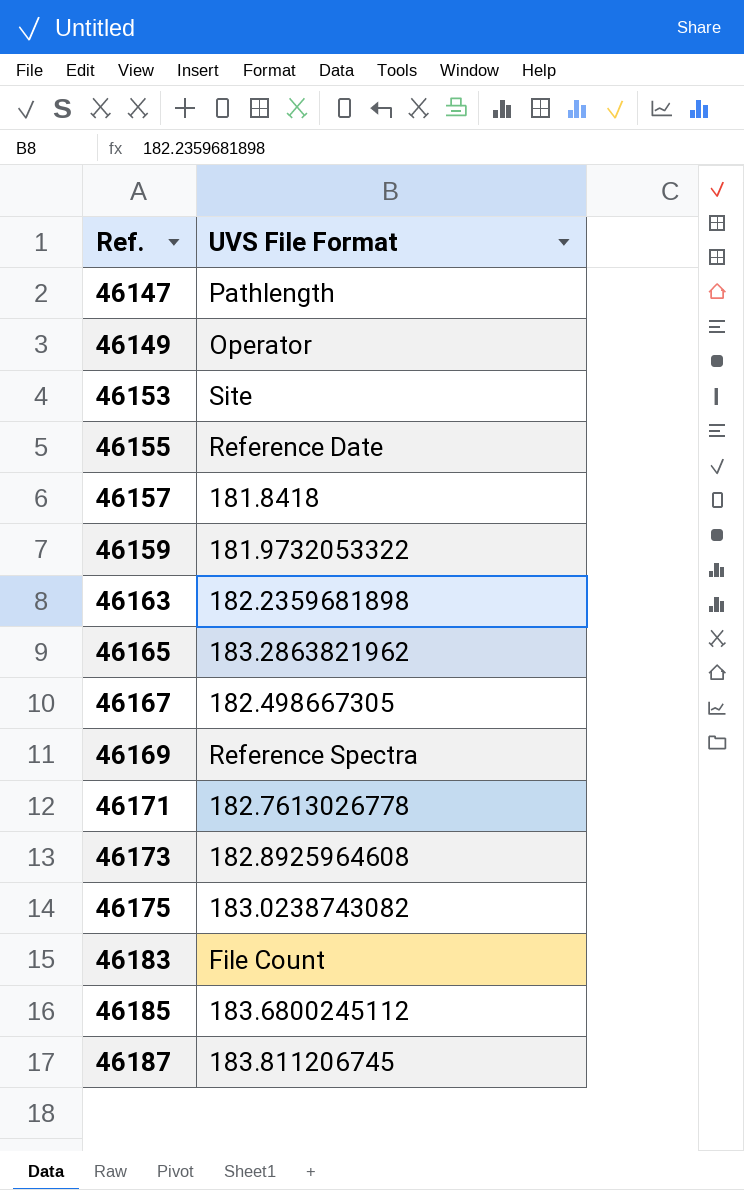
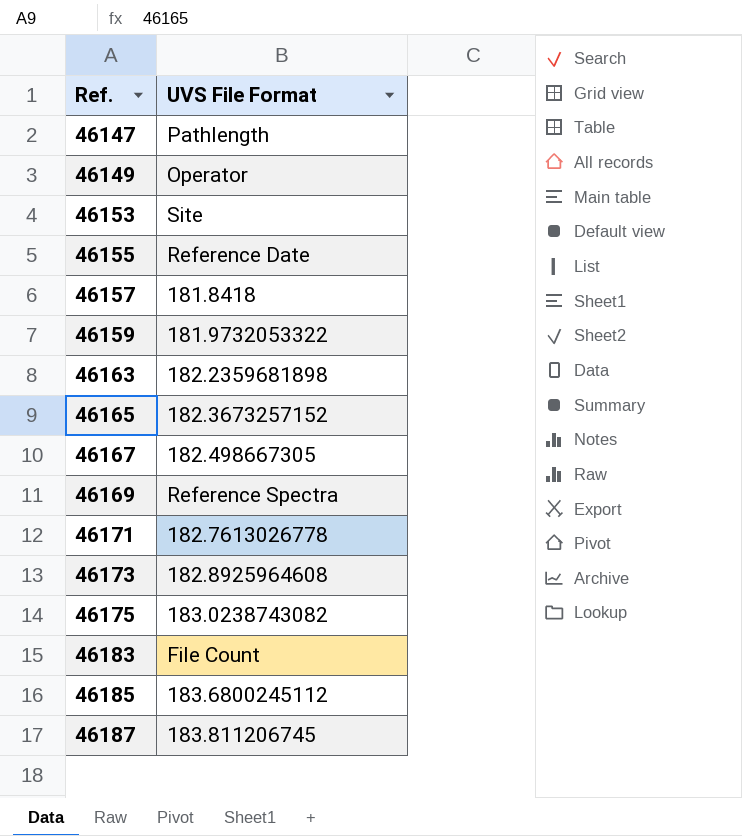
46165 | UVS File Format: 183.2863821962 -> 182.3673257152

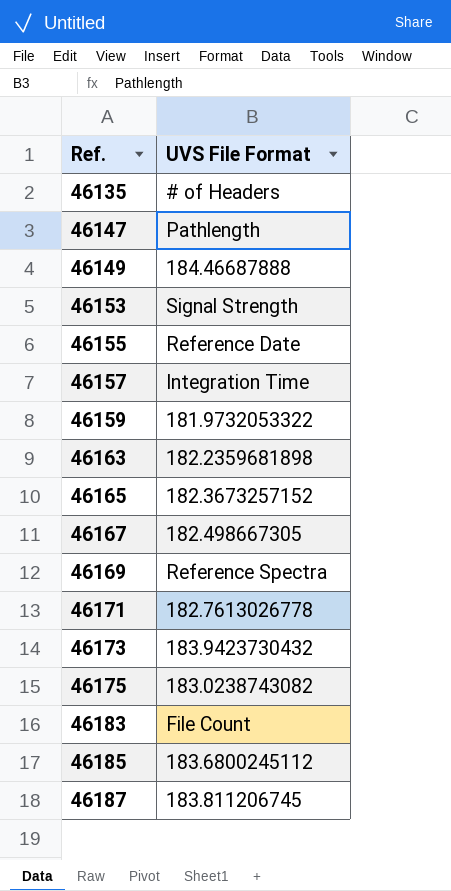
row 46135: none -> # of Headers
46149 | UVS File Format: Operator -> 184.46687888
46153 | UVS File Format: Site -> Signal Strength
46157 | UVS File Format: 181.8418 -> Integration Time
46173 | UVS File Format: 182.8925964608 -> 183.9423730432

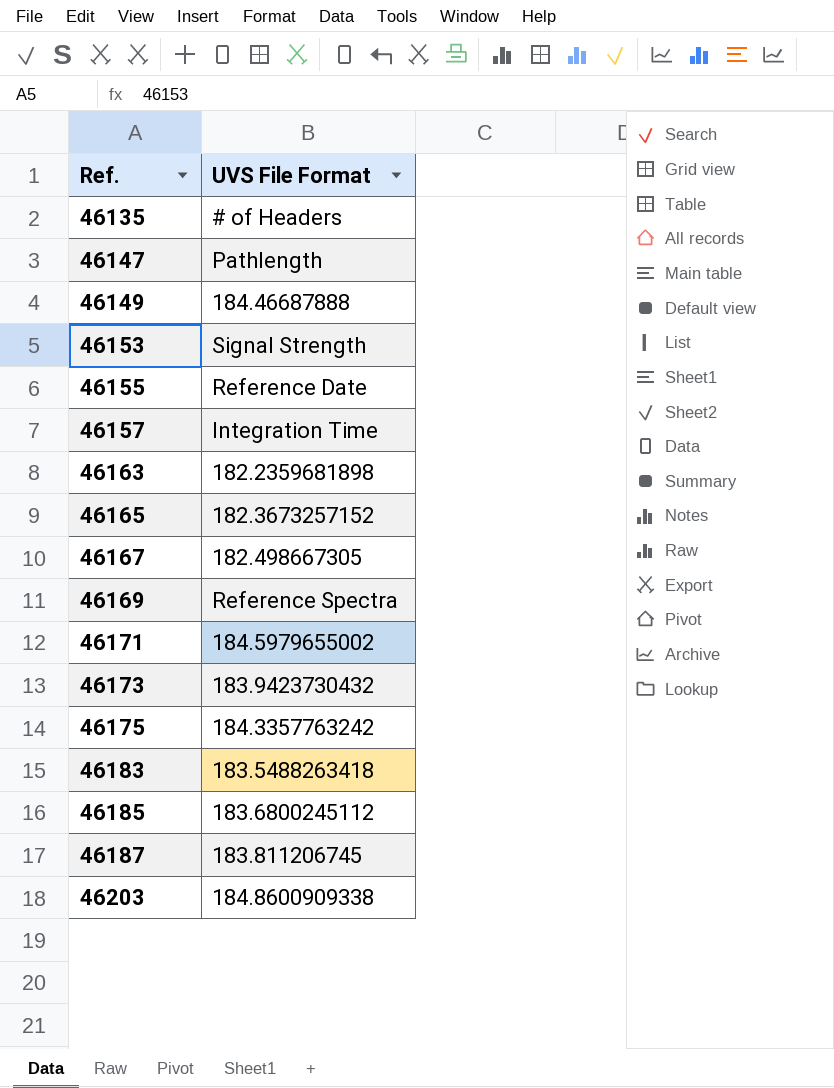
row 46159: 181.9732053322 -> none
46171 | UVS File Format: 182.7613026778 -> 184.5979655002
46175 | UVS File Format: 183.0238743082 -> 184.3357763242
46183 | UVS File Format: File Count -> 183.5488263418
row 46203: none -> 184.8600909338

